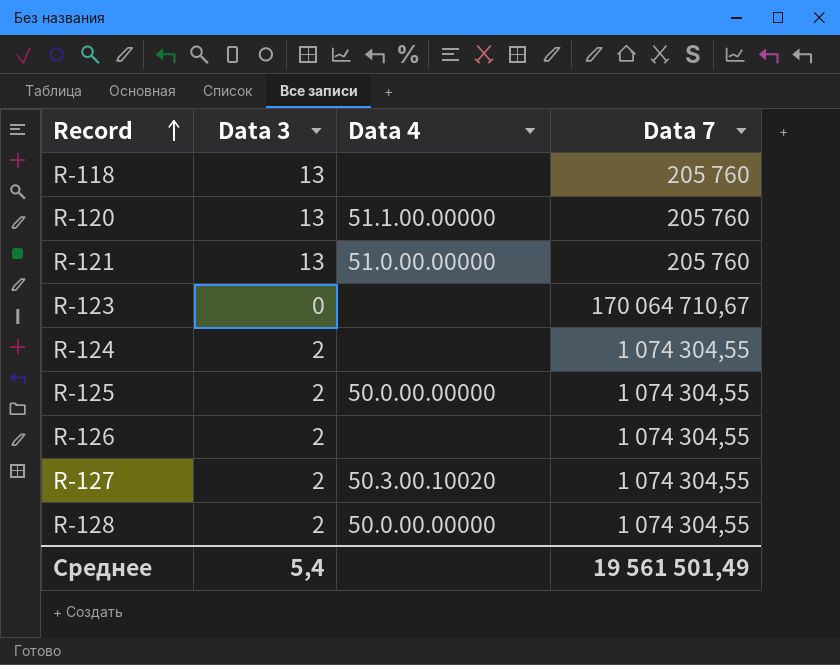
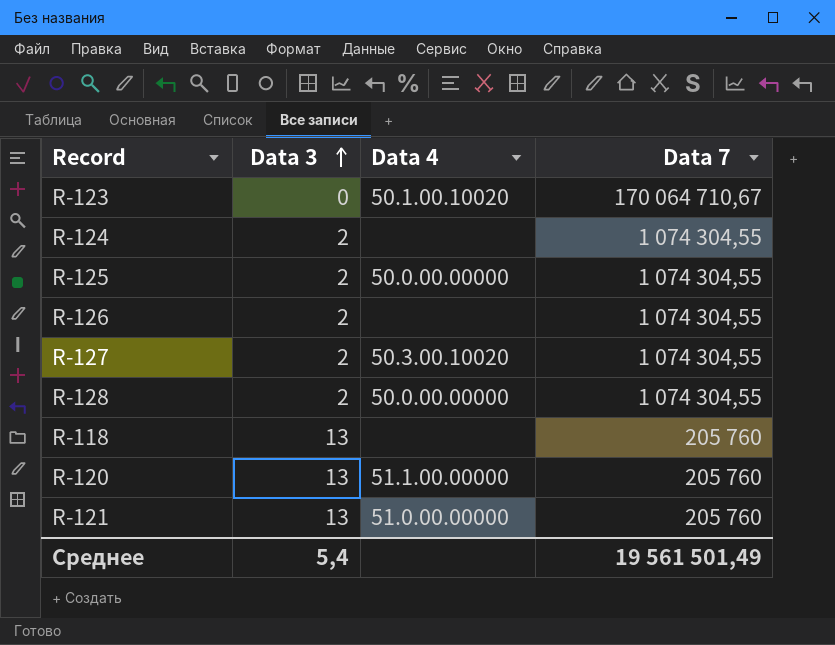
row order: Record ascending -> Data 3 ascending
R-123 | Data 4: none -> 50.1.00.10020

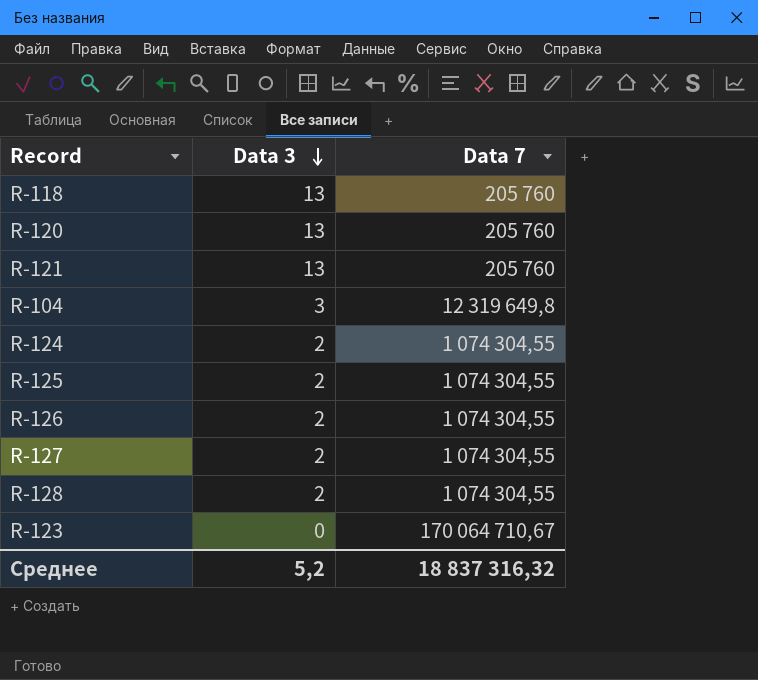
row order: Data 3 ascending -> Data 3 descending
column Data 4 | position: 3 -> none
row R-104: none -> 3 | 12 319 649,8
Среднее | Data 3: 5,4 -> 5,2
Среднее | Data 7: 19 561 501,49 -> 18 837 316,32

